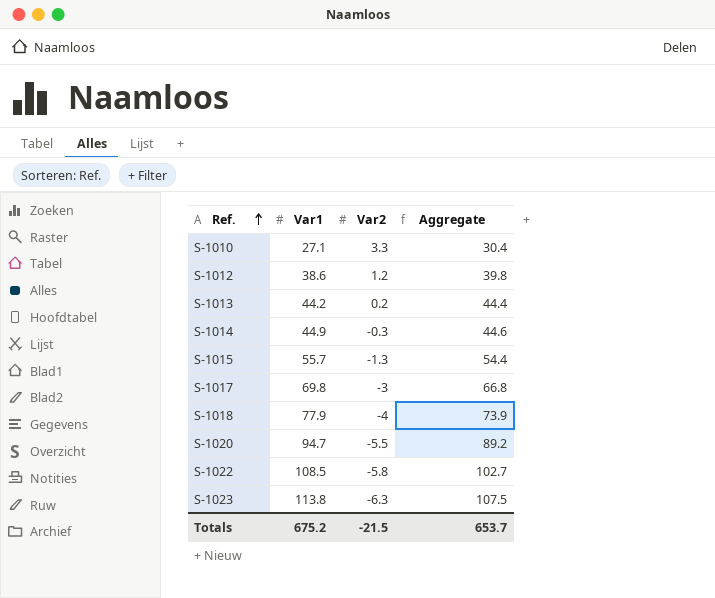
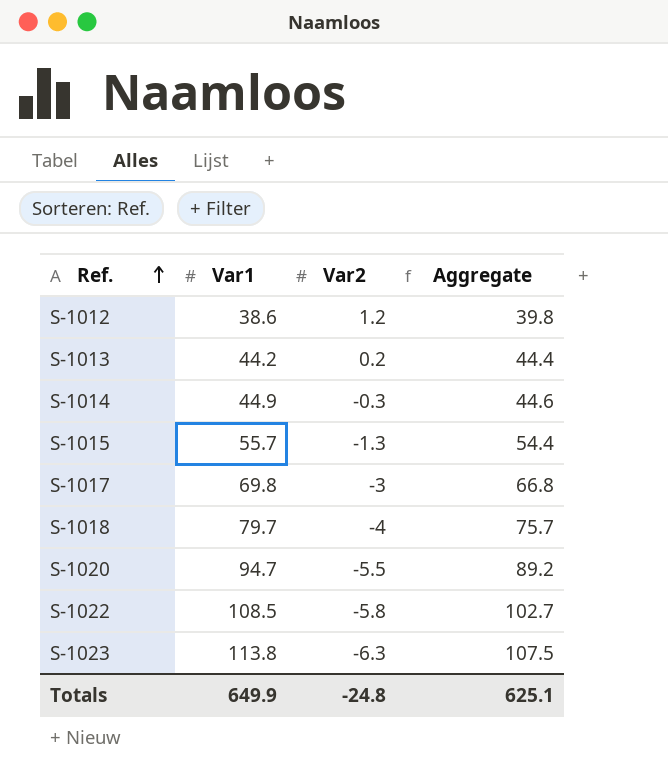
row S-1010: 27.1 | 3.3 | 30.4 -> none
S-1018 | Var1: 77.9 -> 79.7
S-1018 | Aggregate: 73.9 -> 75.7
Totals | Var1: 675.2 -> 649.9
Totals | Var2: -21.5 -> -24.8
Totals | Aggregate: 653.7 -> 625.1

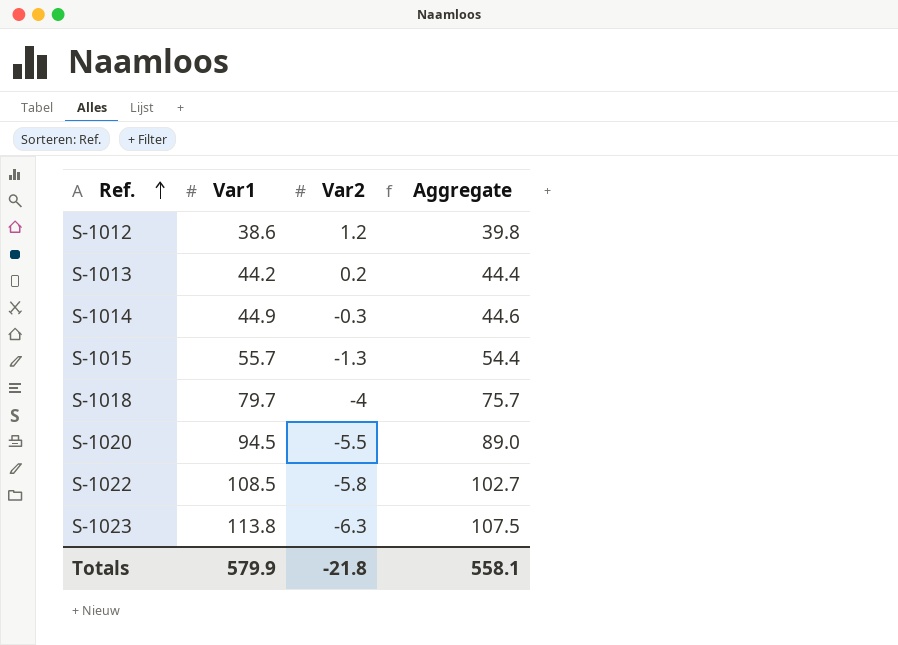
row S-1017: 69.8 | -3 | 66.8 -> none
S-1020 | Var1: 94.7 -> 94.5
S-1020 | Aggregate: 89.2 -> 89.0
Totals | Var1: 649.9 -> 579.9
Totals | Var2: -24.8 -> -21.8
Totals | Aggregate: 625.1 -> 558.1

